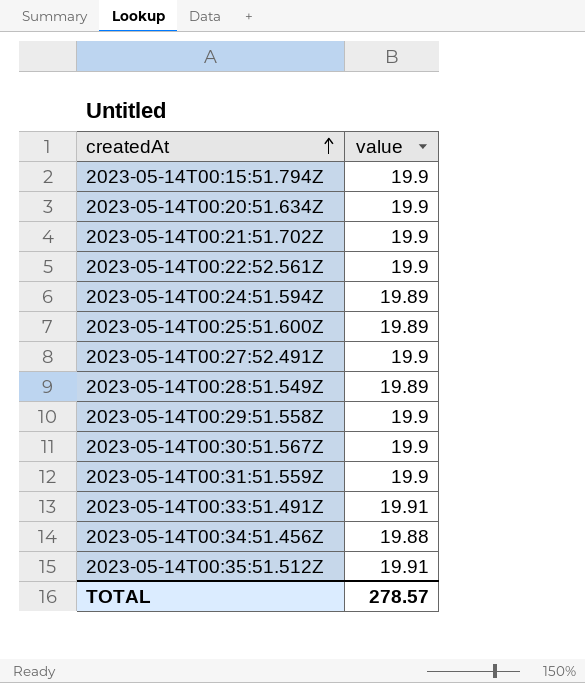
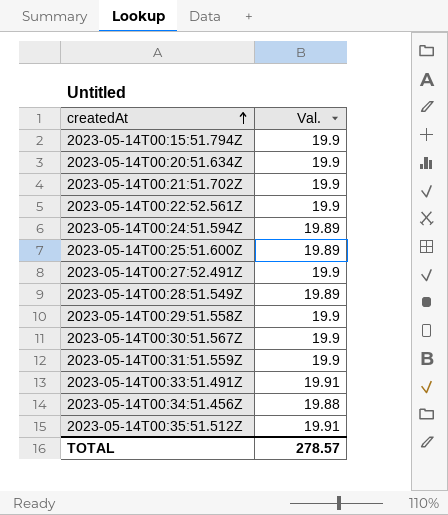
column name: value -> Val.

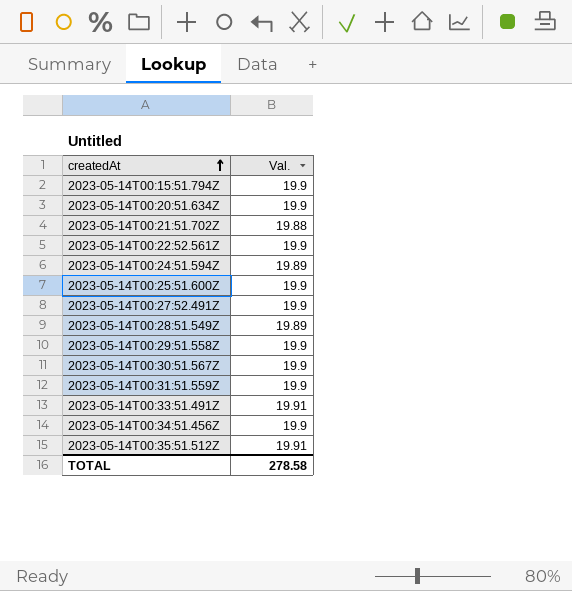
2023-05-14T00:21:51.702Z | Val.: 19.9 -> 19.88
2023-05-14T00:25:51.600Z | Val.: 19.89 -> 19.9
2023-05-14T00:34:51.456Z | Val.: 19.88 -> 19.9
TOTAL | Val.: 278.57 -> 278.58

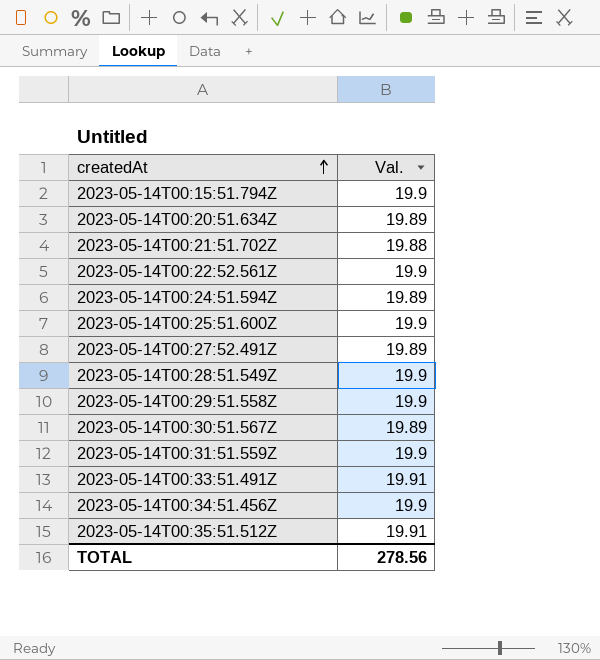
2023-05-14T00:20:51.634Z | Val.: 19.9 -> 19.89
2023-05-14T00:27:52.491Z | Val.: 19.9 -> 19.89
2023-05-14T00:28:51.549Z | Val.: 19.89 -> 19.9
2023-05-14T00:30:51.567Z | Val.: 19.9 -> 19.89
TOTAL | Val.: 278.58 -> 278.56

